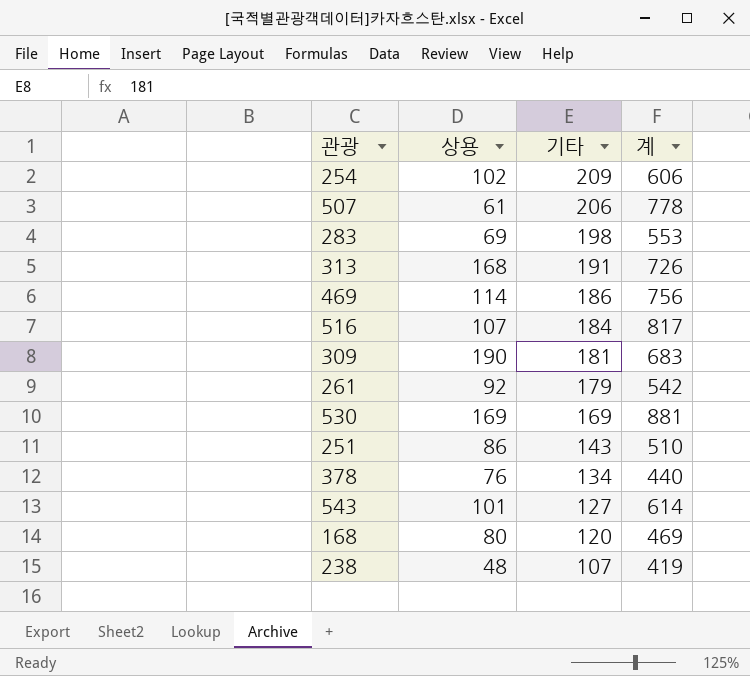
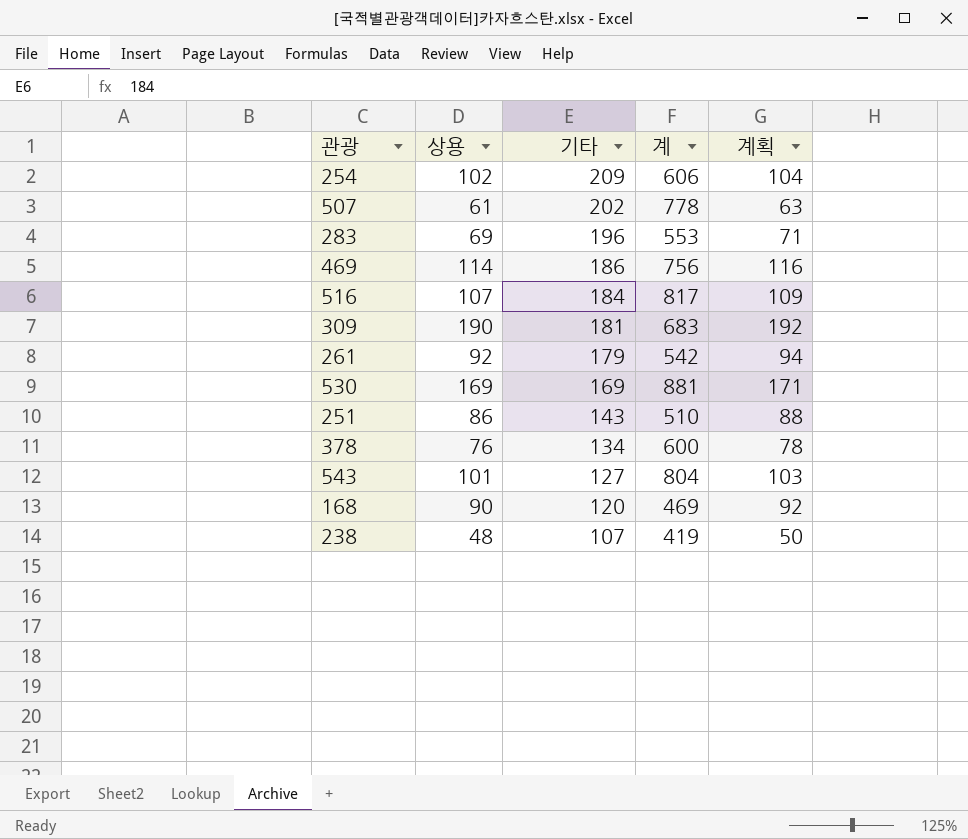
column 계획 | formula: none -> [상용] + 2
row 313: 168 | 191 | 726 -> none
507 | 기타: 206 -> 202
283 | 기타: 198 -> 196
378 | 계: 440 -> 600
543 | 계: 614 -> 804
168 | 상용: 80 -> 90

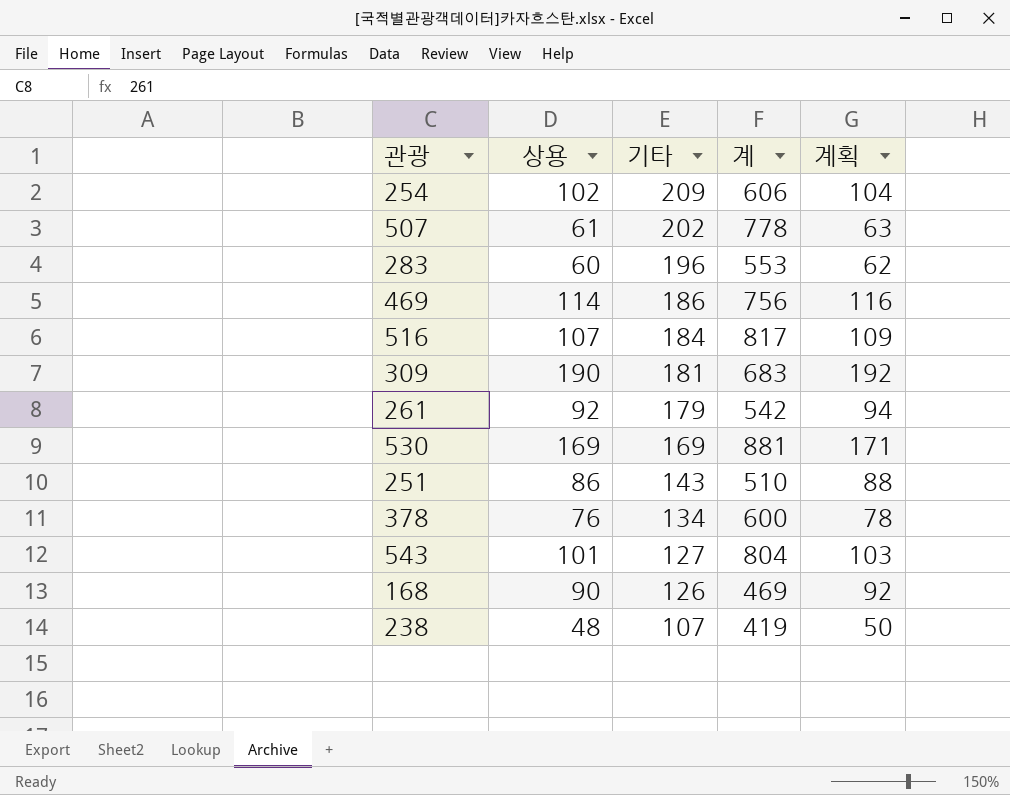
283 | 상용: 69 -> 60
283 | 계획: 71 -> 62
168 | 기타: 120 -> 126

